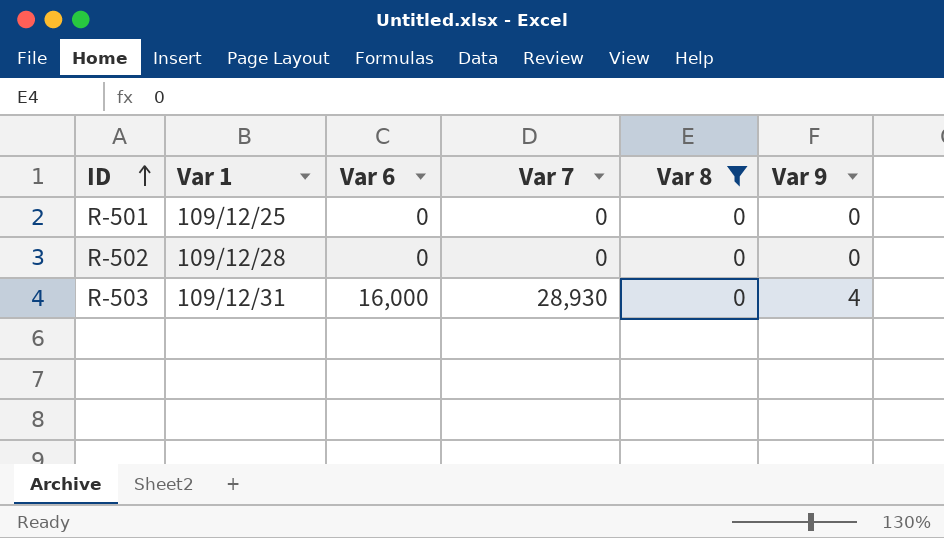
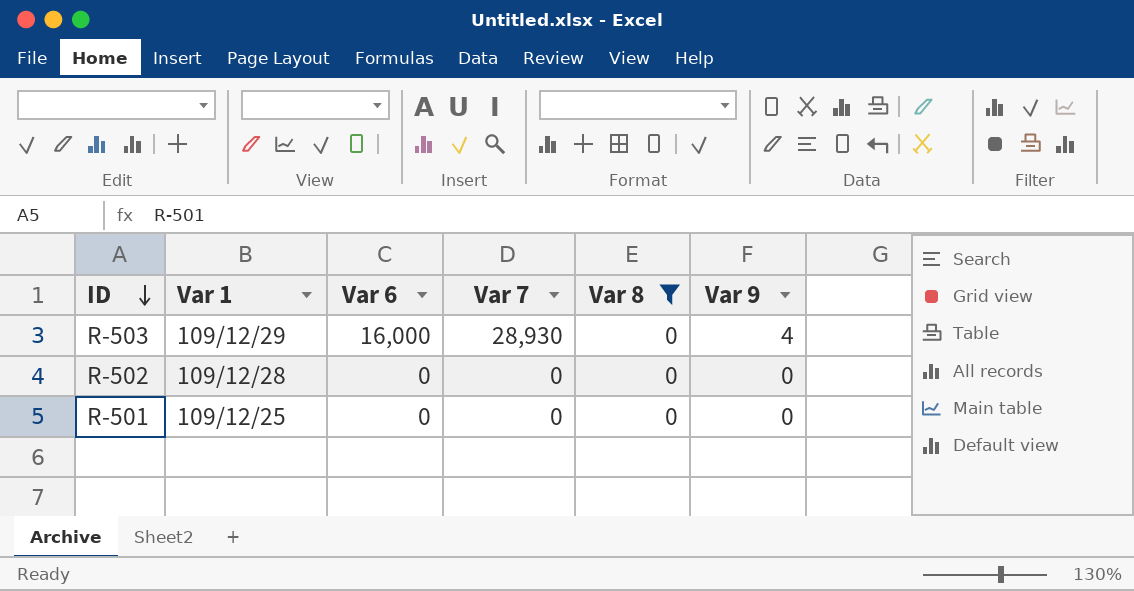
row order: ID ascending -> ID descending
R-503 | Var 1: 109/12/31 -> 109/12/29

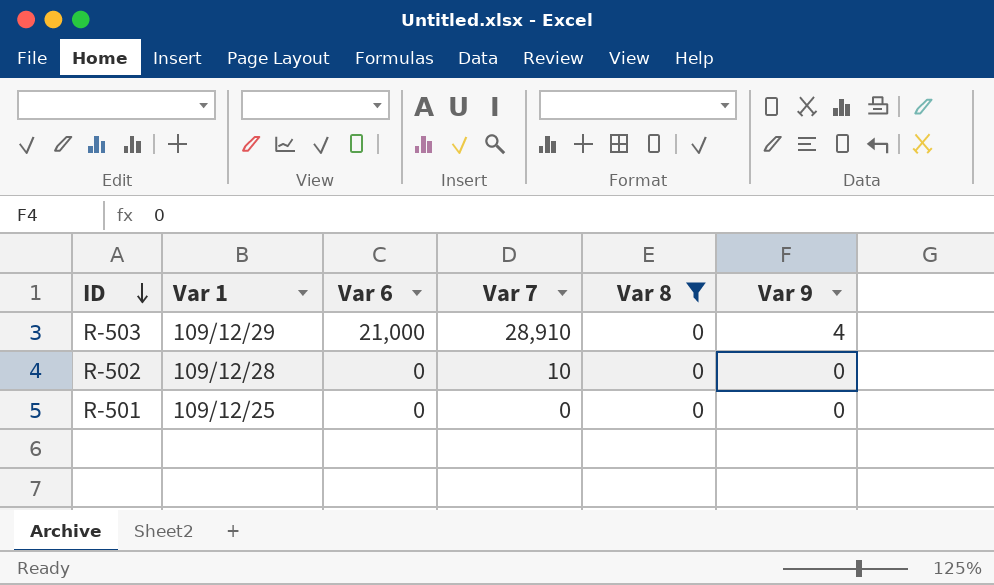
R-503 | Var 6: 16,000 -> 21,000
R-503 | Var 7: 28,930 -> 28,910
R-502 | Var 7: 0 -> 10

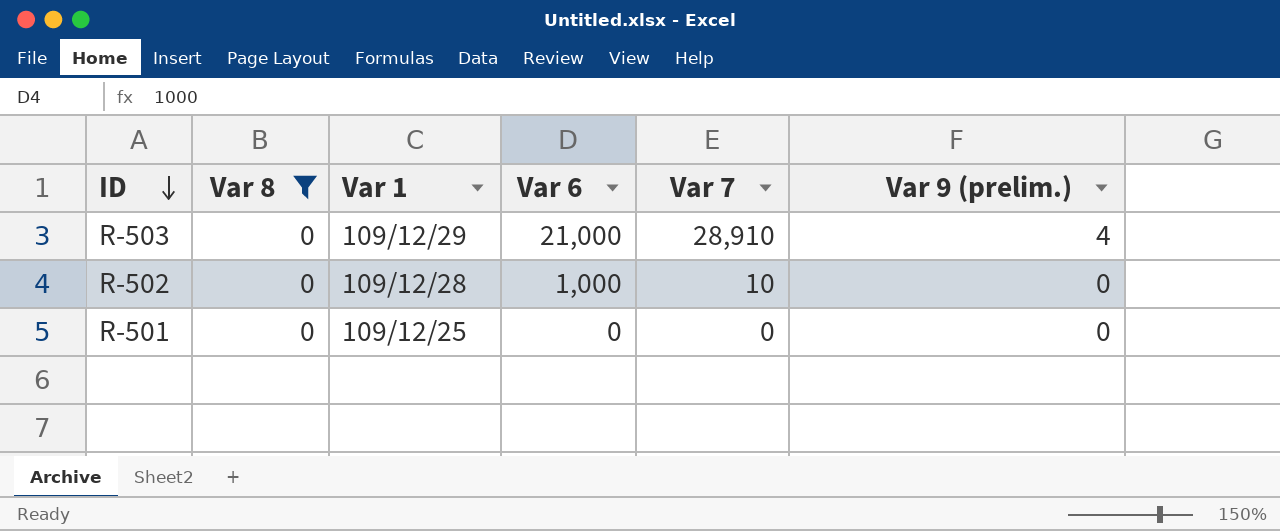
column Var 8 | position: 5 -> 2
column name: Var 9 -> Var 9 (prelim.)
R-502 | Var 6: 0 -> 1,000

